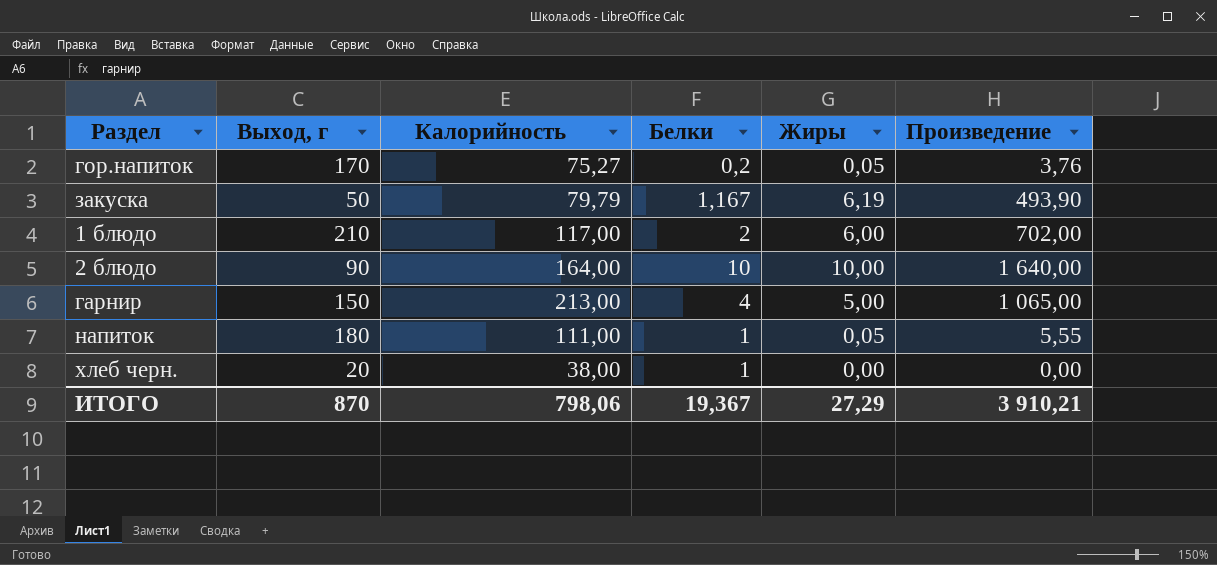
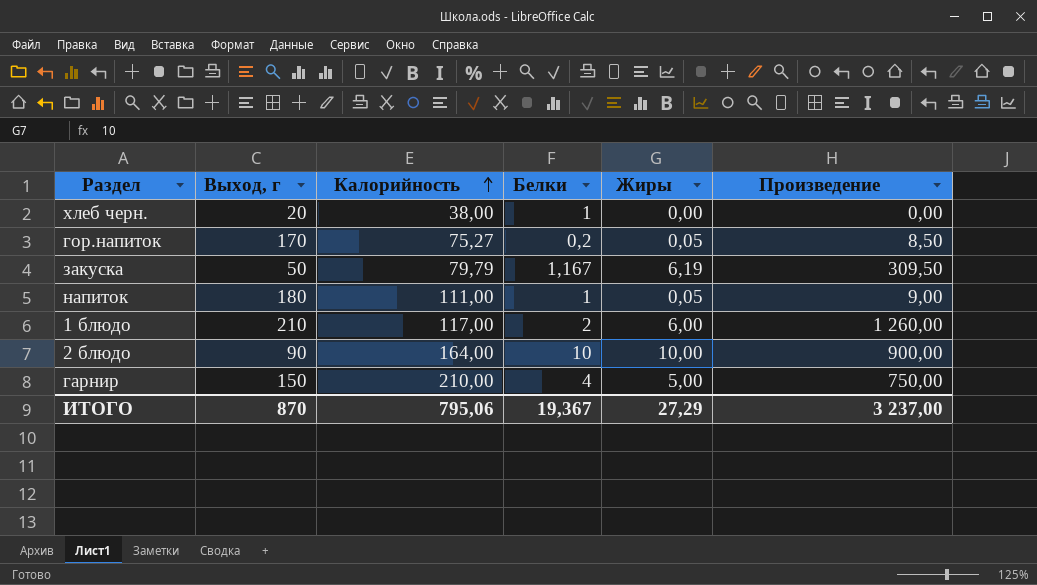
row order: none -> Калорийность ascending
column Произведение | formula: [Калорийность] * [Жиры] -> [Выход, г] * [Жиры]
гарнир | Калорийность: 213,00 -> 210,00
ИТОГО | Калорийность: 798,06 -> 795,06
ИТОГО | Произведение: 3 910,21 -> 3 237,00

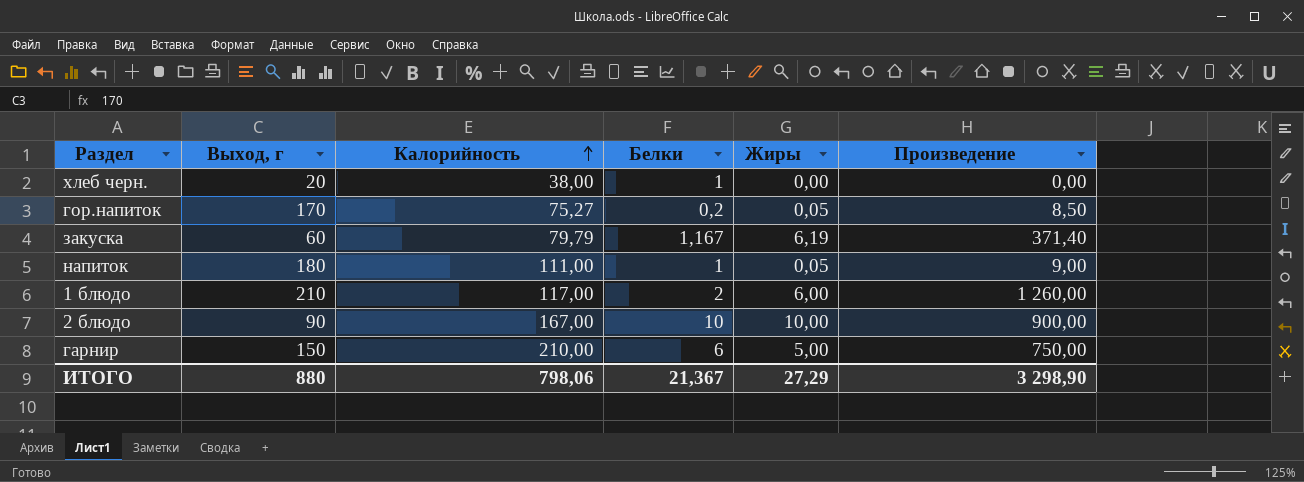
закуска | Выход, г: 50 -> 60
закуска | Произведение: 309,50 -> 371,40
2 блюдо | Калорийность: 164,00 -> 167,00
гарнир | Белки: 4 -> 6
ИТОГО | Выход, г: 870 -> 880
ИТОГО | Калорийность: 795,06 -> 798,06
ИТОГО | Белки: 19,367 -> 21,367
ИТОГО | Произведение: 3 237,00 -> 3 298,90

